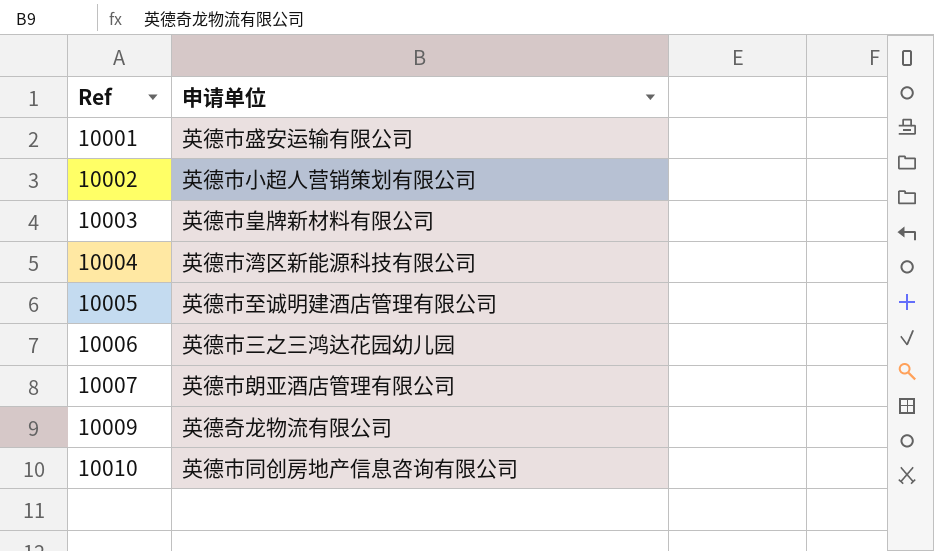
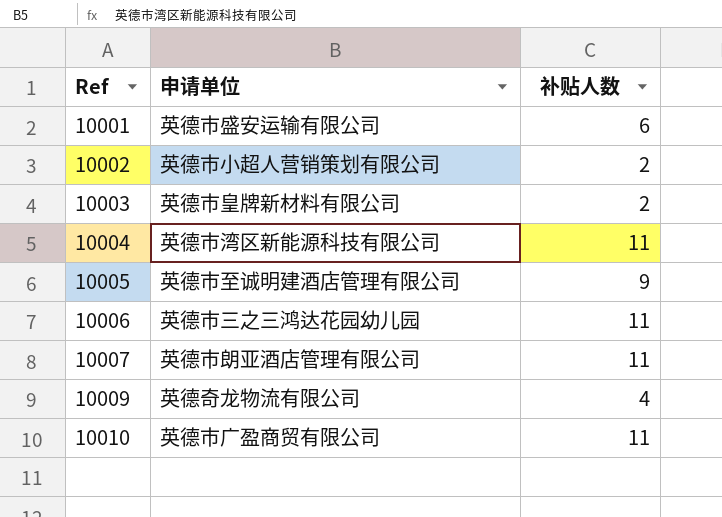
column 补贴人数 | position: none -> 3
10010 | 申请单位: 英德市同创房地产信息咨询有限公司 -> 英德市广盈商贸有限公司

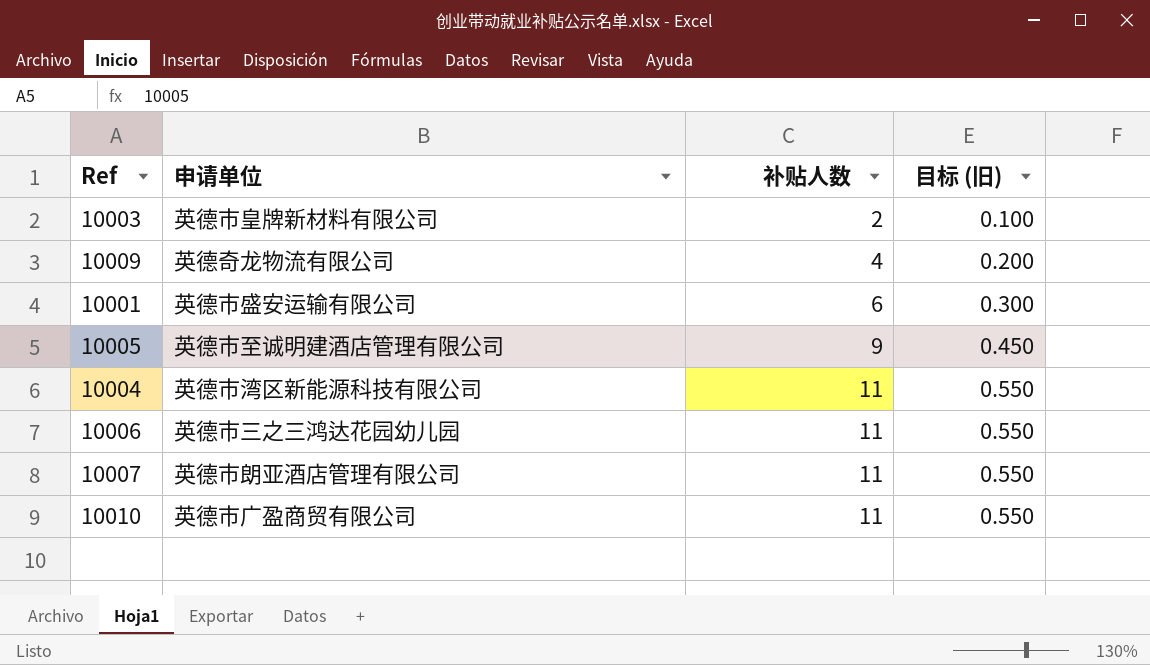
row order: Ref ascending -> 补贴人数 ascending
column 目标 (旧) | formula: none -> [补贴人数] * 0.05
row 10002: 英德市小超人营销策划有限公司 | 2 -> none

